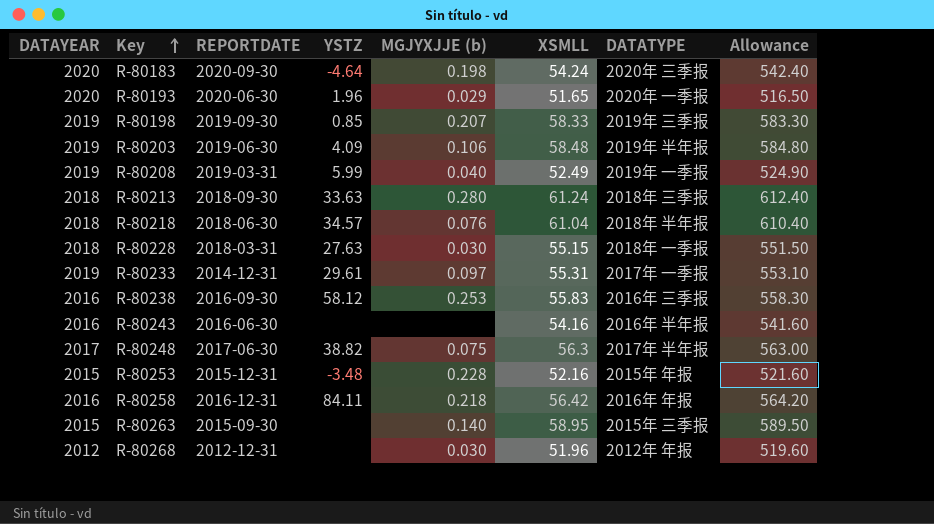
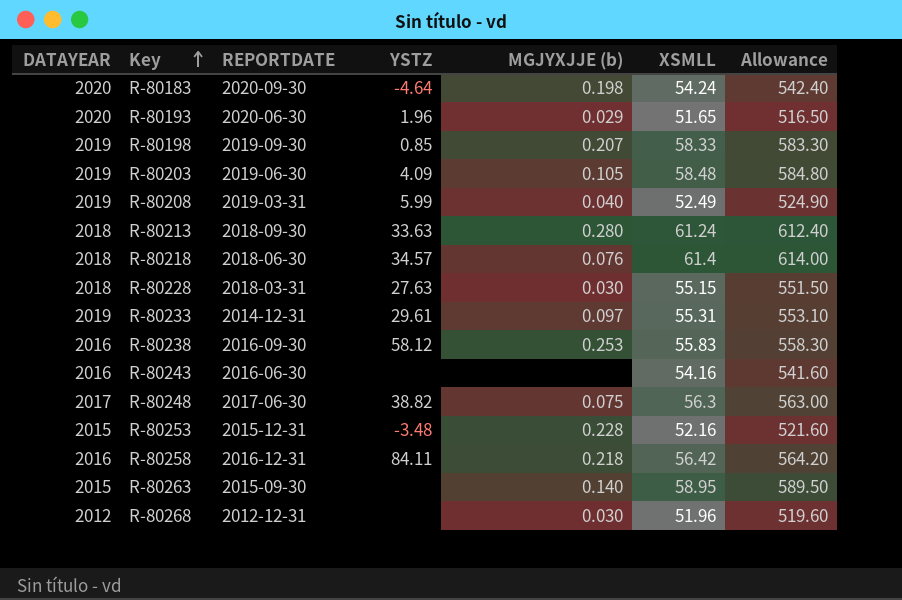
column DATATYPE | position: 7 -> none
R-80203 | MGJYXJJE (b): 0.106 -> 0.105
R-80218 | XSMLL: 61.04 -> 61.4
R-80218 | Allowance: 610.40 -> 614.00

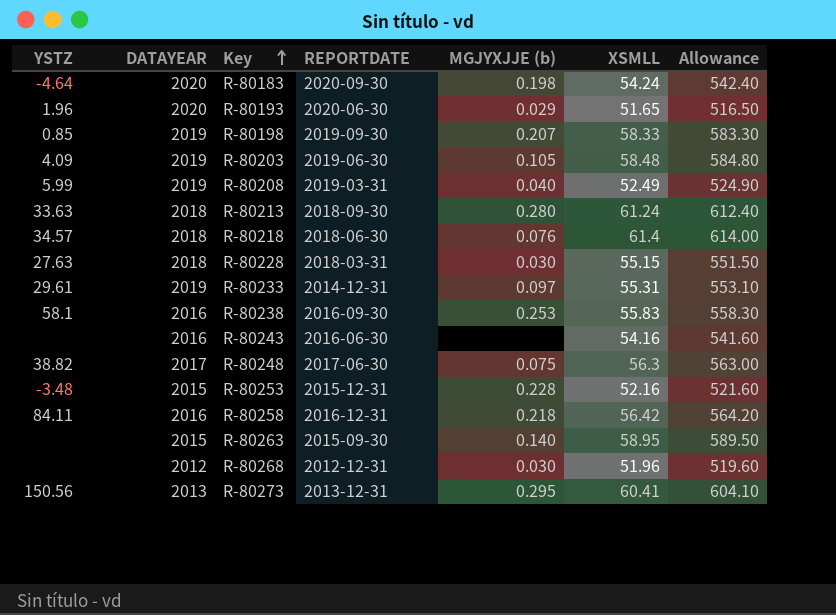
column YSTZ | position: 4 -> 1
R-80238 | YSTZ: 58.12 -> 58.1
row R-80273: none -> 150.56 | 2013 | 2013-12-31 | 0.295 | 60.41 | 604.10

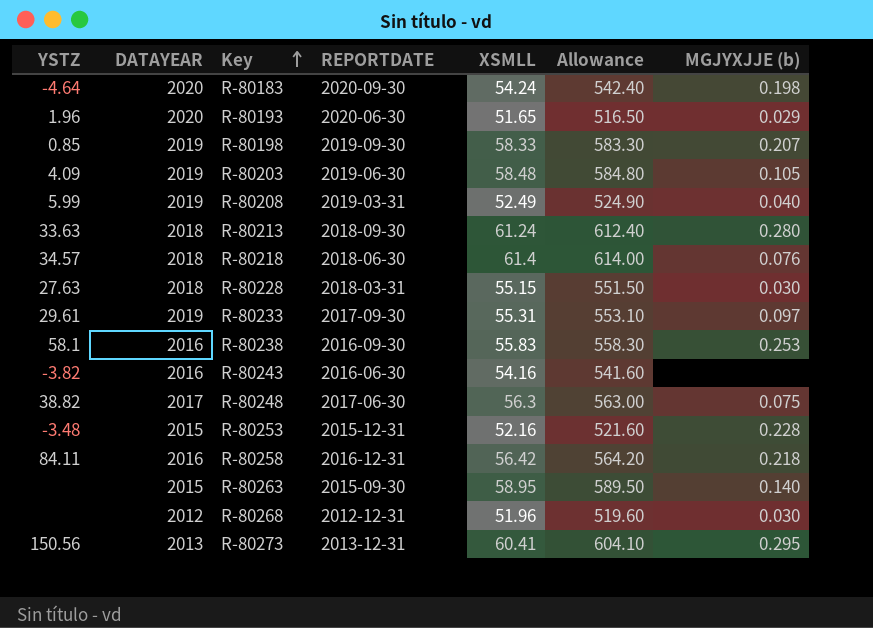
column MGJYXJJE (b) | position: 5 -> 7
R-80233 | REPORTDATE: 2014-12-31 -> 2017-09-30
R-80243 | YSTZ: none -> -3.82

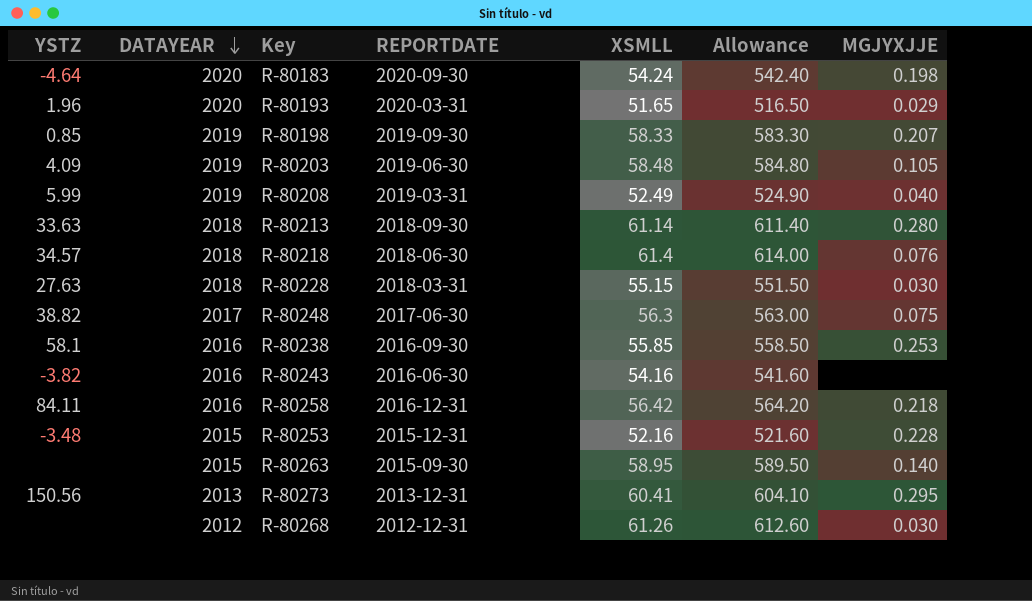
row order: Key ascending -> DATAYEAR descending
column name: MGJYXJJE (b) -> MGJYXJJE
row R-80233: 29.61 | 2019 | 2017-09-30 | 55.31 | 553.10 | 0.097 -> none
R-80193 | REPORTDATE: 2020-06-30 -> 2020-03-31
R-80213 | XSMLL: 61.24 -> 61.14
R-80213 | Allowance: 612.40 -> 611.40
R-80238 | XSMLL: 55.83 -> 55.85
R-80238 | Allowance: 558.30 -> 558.50
R-80268 | XSMLL: 51.96 -> 61.26
R-80268 | Allowance: 519.60 -> 612.60

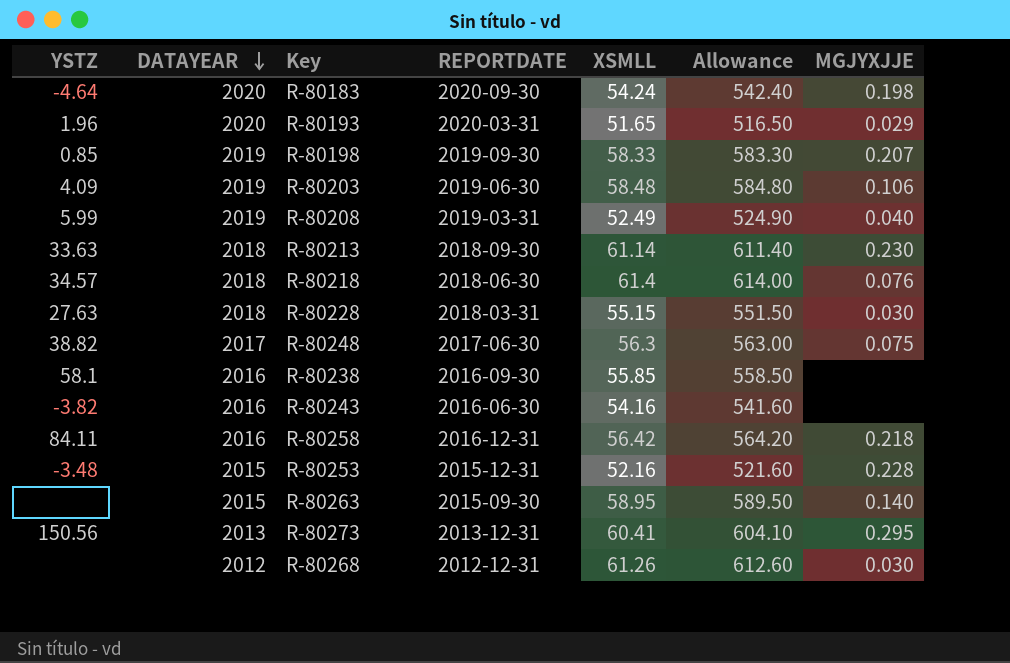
R-80203 | MGJYXJJE: 0.105 -> 0.106
R-80213 | MGJYXJJE: 0.280 -> 0.230
R-80238 | MGJYXJJE: 0.253 -> none

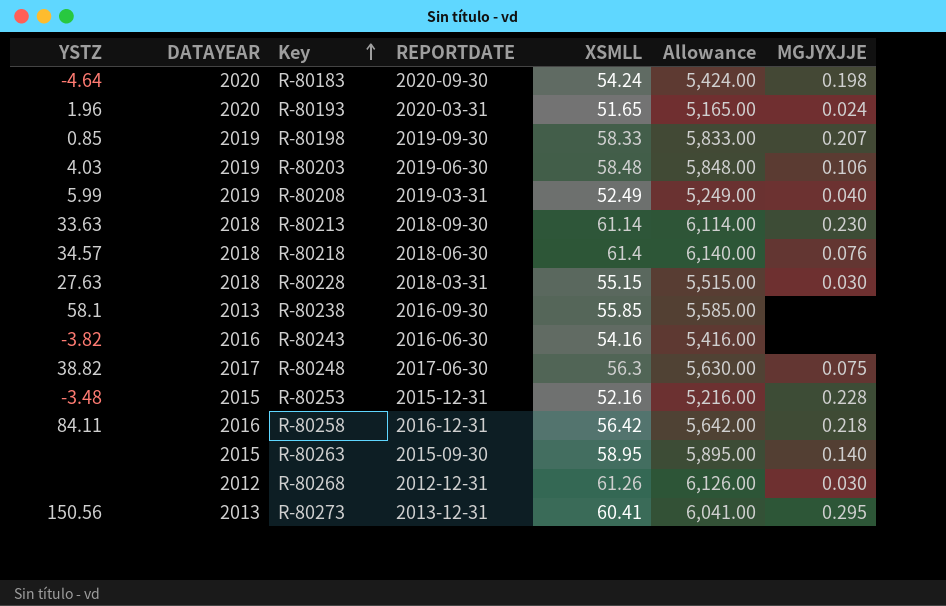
row order: DATAYEAR descending -> Key ascending
column Allowance | formula: [XSMLL] * 10 -> [XSMLL] * 100
R-80193 | MGJYXJJE: 0.029 -> 0.024
R-80203 | YSTZ: 4.09 -> 4.03
R-80238 | DATAYEAR: 2016 -> 2013

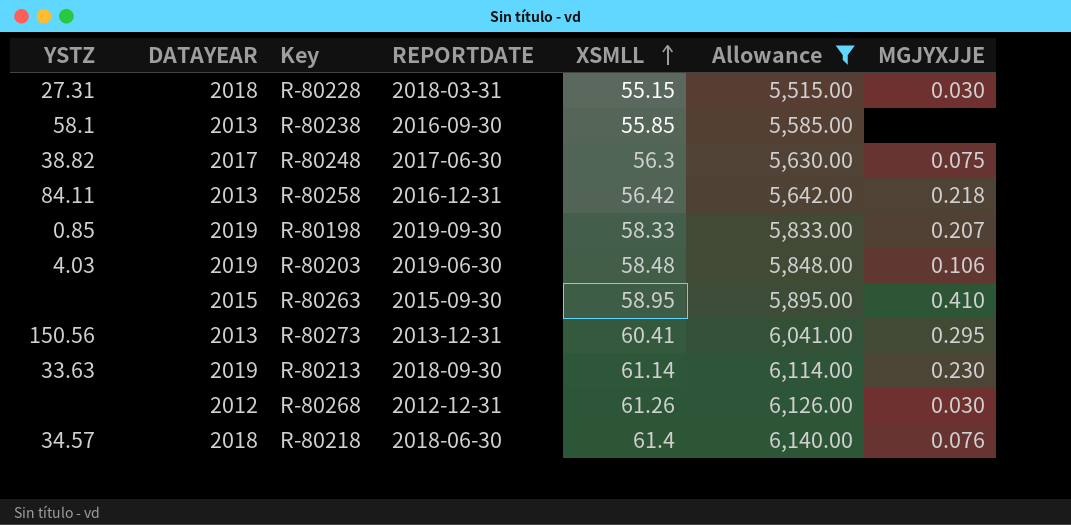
filter: none -> Allowance >= 5,515.00
row order: Key ascending -> XSMLL ascending
R-80228 | YSTZ: 27.63 -> 27.31
R-80258 | DATAYEAR: 2016 -> 2013
R-80263 | MGJYXJJE: 0.140 -> 0.410
R-80213 | DATAYEAR: 2018 -> 2019

